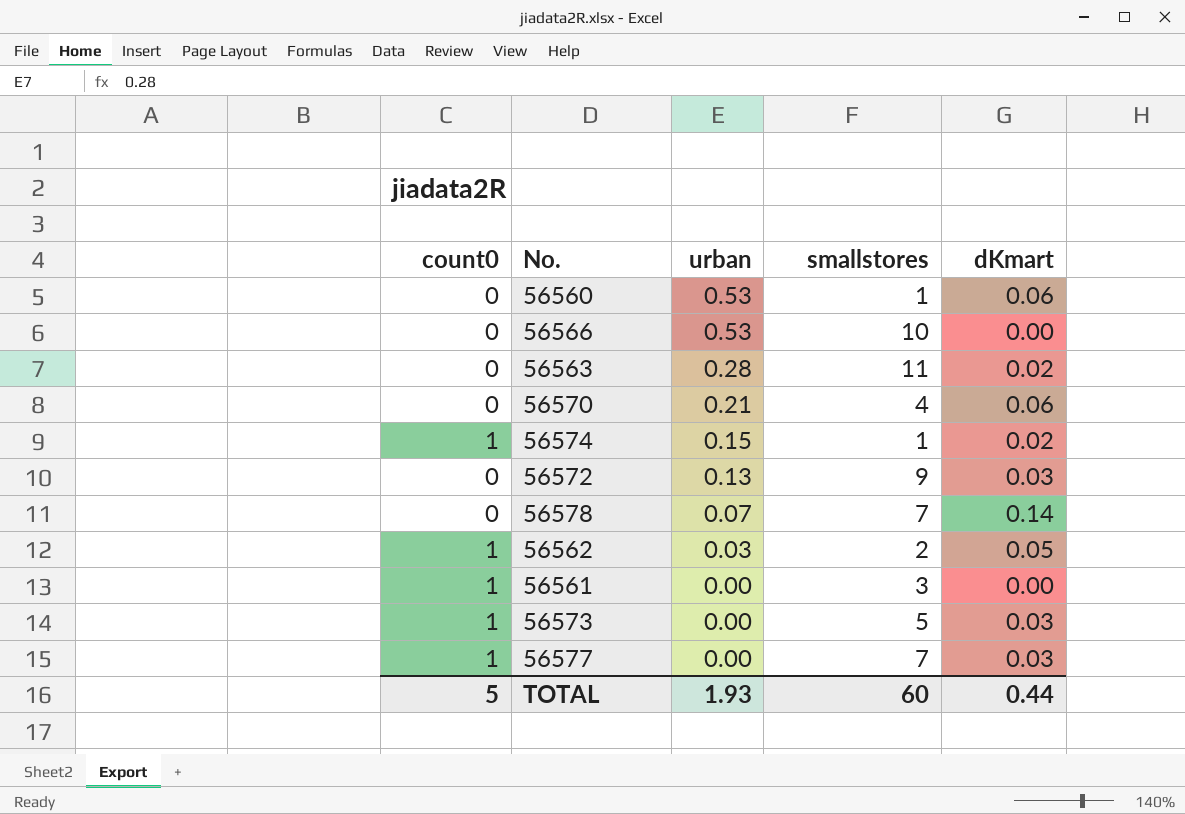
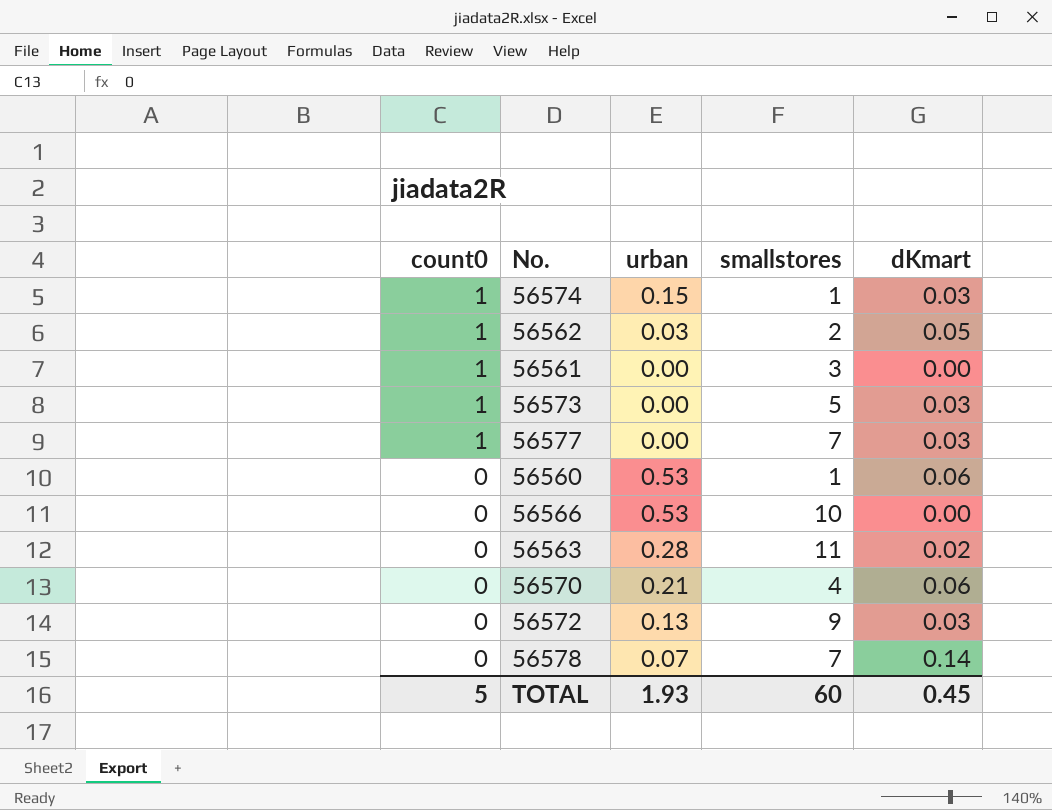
row order: urban descending -> count0 descending
56574 | dKmart: 0.02 -> 0.03
TOTAL | dKmart: 0.44 -> 0.45

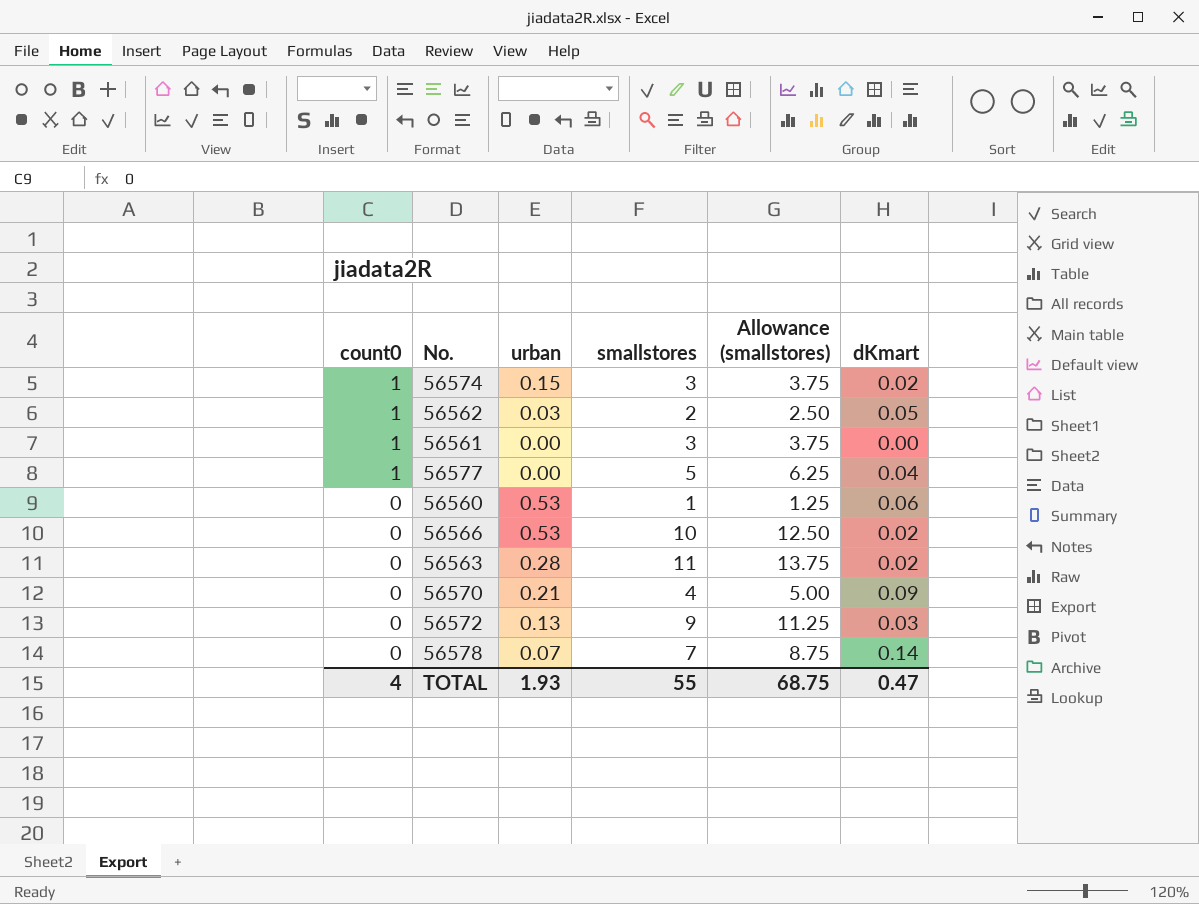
column Allowance (smallstores) | formula: none -> [smallstores] * 1.25
row 56573: 1 | 0.00 | 5 | 0.03 -> none
56574 | smallstores: 1 -> 3
56574 | dKmart: 0.03 -> 0.02
56577 | smallstores: 7 -> 5
56577 | dKmart: 0.03 -> 0.04
56566 | dKmart: 0.00 -> 0.02
56570 | dKmart: 0.06 -> 0.09
TOTAL | count0: 5 -> 4
TOTAL | smallstores: 60 -> 55
TOTAL | dKmart: 0.45 -> 0.47

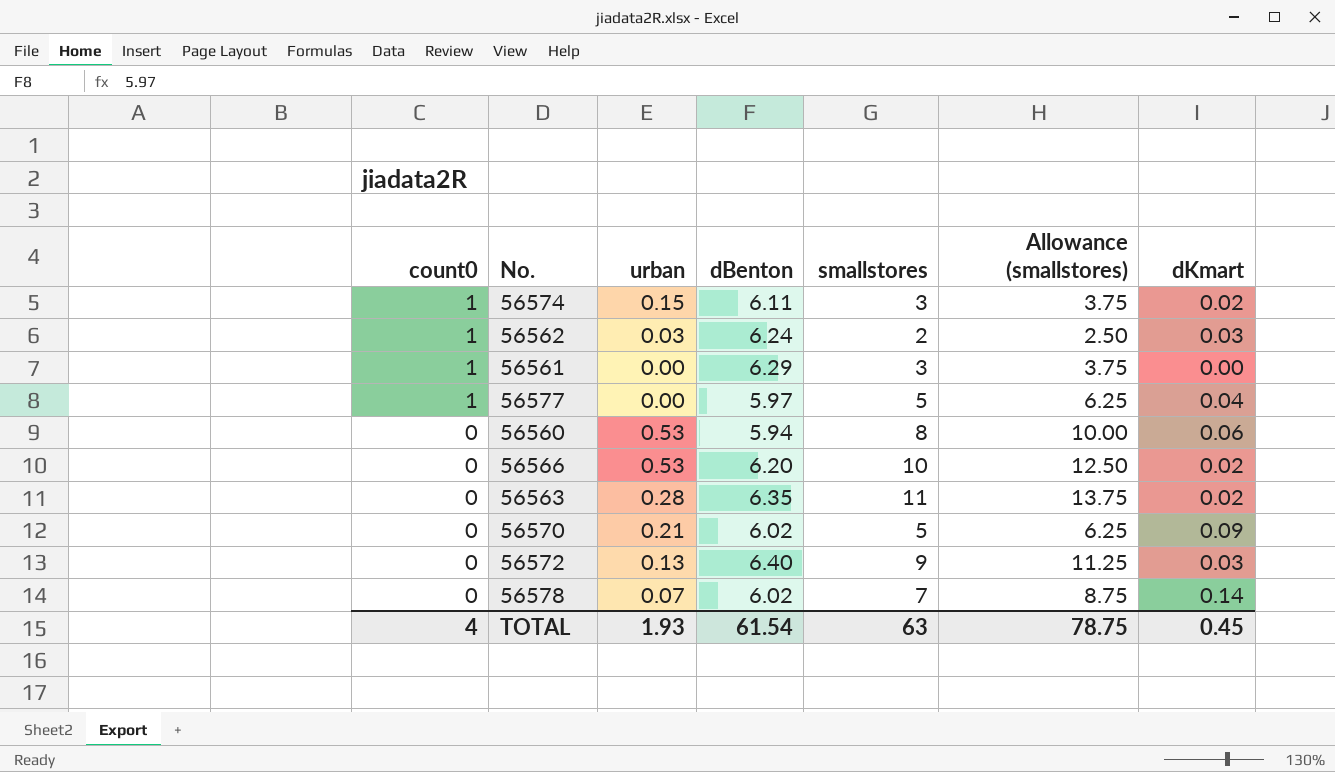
column dBenton | position: none -> 4
56562 | dKmart: 0.05 -> 0.03
56560 | smallstores: 1 -> 8
56560 | Allowance (smallstores): 1.25 -> 10.00
56570 | smallstores: 4 -> 5
56570 | Allowance (smallstores): 5.00 -> 6.25
TOTAL | smallstores: 55 -> 63
TOTAL | Allowance (smallstores): 68.75 -> 78.75
TOTAL | dKmart: 0.47 -> 0.45

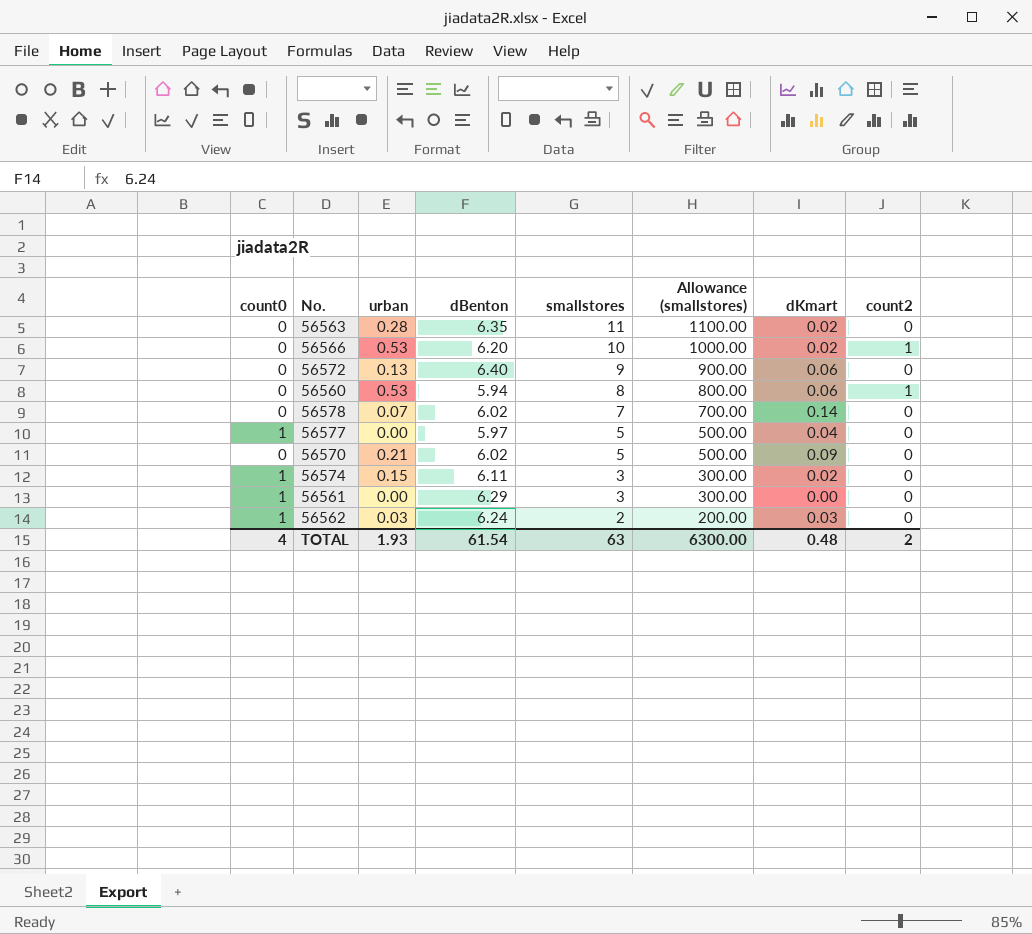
row order: count0 descending -> smallstores descending
column Allowance (smallstores) | formula: [smallstores] * 1.25 -> [smallstores] * 100
column count2 | position: none -> 8
56572 | dKmart: 0.03 -> 0.06
TOTAL | Allowance (smallstores): 78.75 -> 6300.00
TOTAL | dKmart: 0.45 -> 0.48

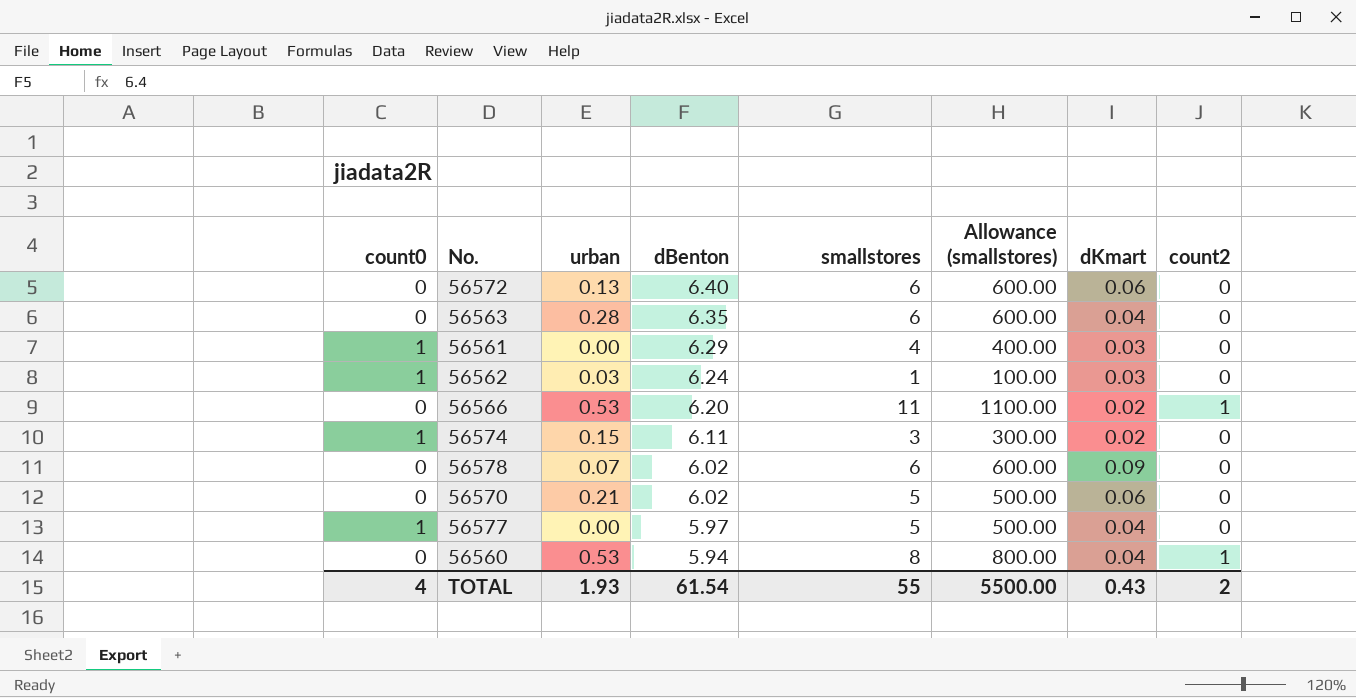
row order: smallstores descending -> dBenton descending
56572 | smallstores: 9 -> 6
56572 | Allowance (smallstores): 900.00 -> 600.00
56563 | smallstores: 11 -> 6
56563 | Allowance (smallstores): 1100.00 -> 600.00
56563 | dKmart: 0.02 -> 0.04
56561 | smallstores: 3 -> 4
56561 | Allowance (smallstores): 300.00 -> 400.00
56561 | dKmart: 0.00 -> 0.03
56562 | smallstores: 2 -> 1
56562 | Allowance (smallstores): 200.00 -> 100.00
56566 | smallstores: 10 -> 11
56566 | Allowance (smallstores): 1000.00 -> 1100.00
56578 | smallstores: 7 -> 6
56578 | Allowance (smallstores): 700.00 -> 600.00
56578 | dKmart: 0.14 -> 0.09
56570 | dKmart: 0.09 -> 0.06
56560 | dKmart: 0.06 -> 0.04
TOTAL | smallstores: 63 -> 55
TOTAL | Allowance (smallstores): 6300.00 -> 5500.00
TOTAL | dKmart: 0.48 -> 0.43

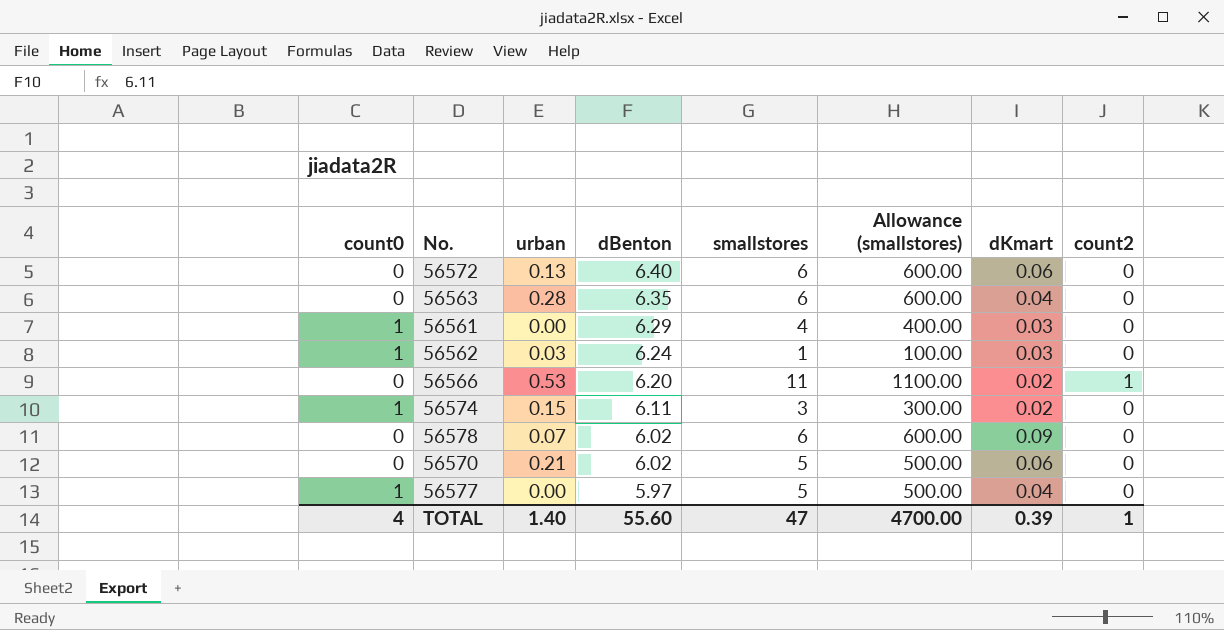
row 56560: 0 | 0.53 | 5.94 | 8 | 800.00 | 0.04 | 1 -> none
TOTAL | urban: 1.93 -> 1.40
TOTAL | dBenton: 61.54 -> 55.60
TOTAL | smallstores: 55 -> 47
TOTAL | Allowance (smallstores): 5500.00 -> 4700.00
TOTAL | dKmart: 0.43 -> 0.39
TOTAL | count2: 2 -> 1

